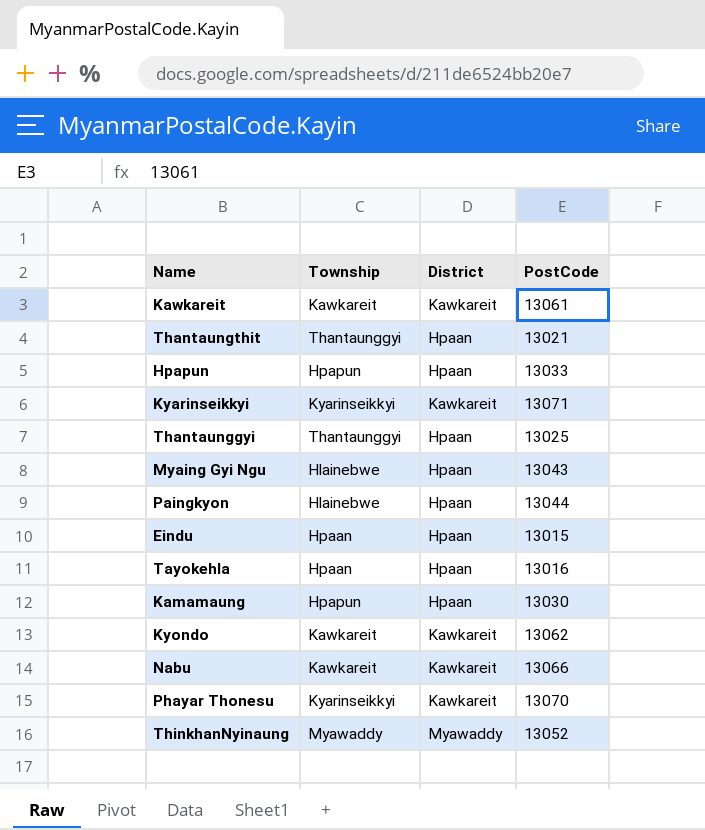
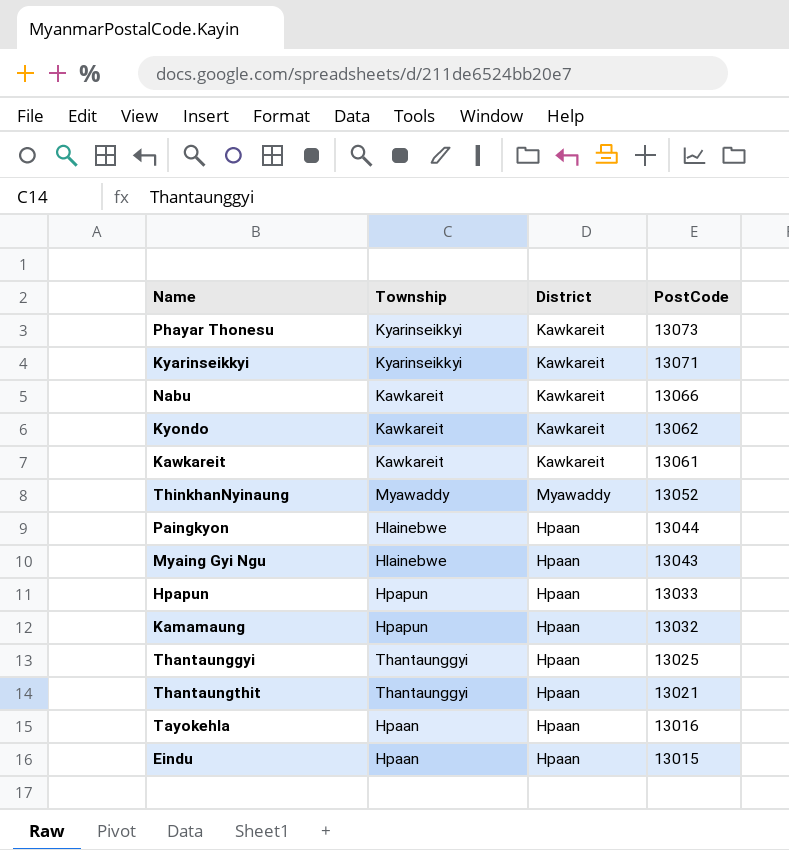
row order: none -> PostCode descending
Phayar Thonesu | PostCode: 13070 -> 13073
Kamamaung | PostCode: 13030 -> 13032

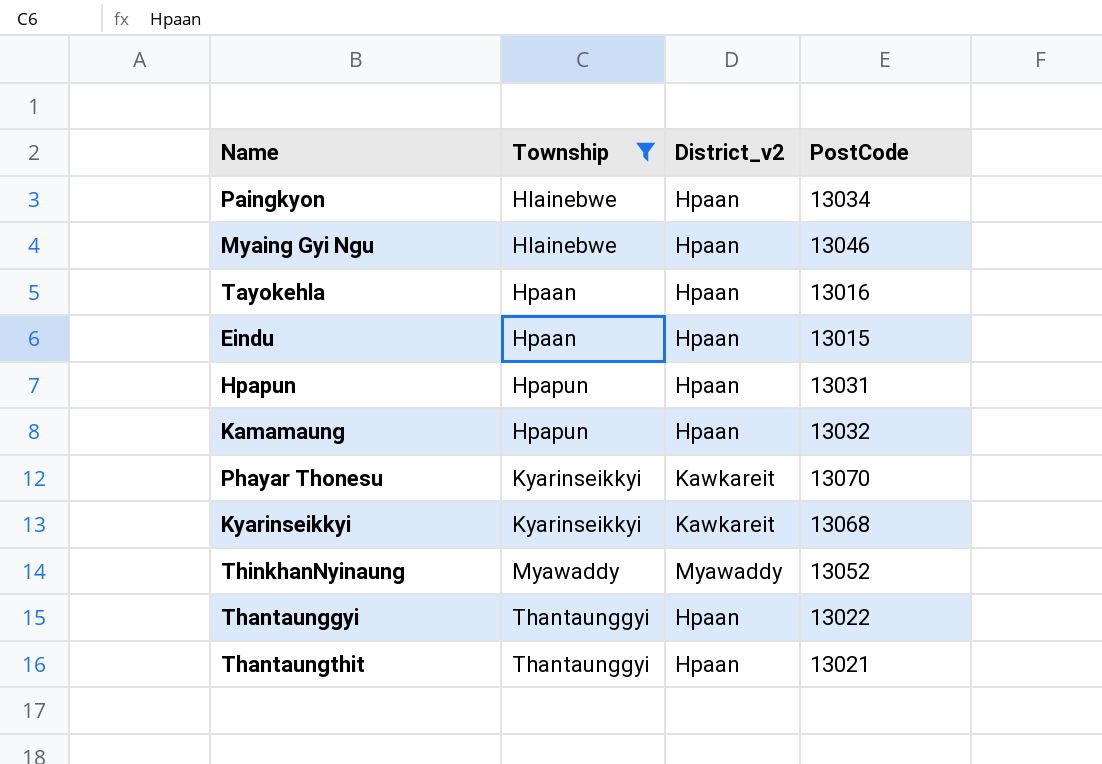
filter: none -> Township != Kawkareit
row order: PostCode descending -> Township ascending
column name: District -> District_v2
Paingkyon | PostCode: 13044 -> 13034
Myaing Gyi Ngu | PostCode: 13043 -> 13046
Hpapun | PostCode: 13033 -> 13031
Phayar Thonesu | PostCode: 13073 -> 13070
Kyarinseikkyi | PostCode: 13071 -> 13068
Thantaunggyi | PostCode: 13025 -> 13022

